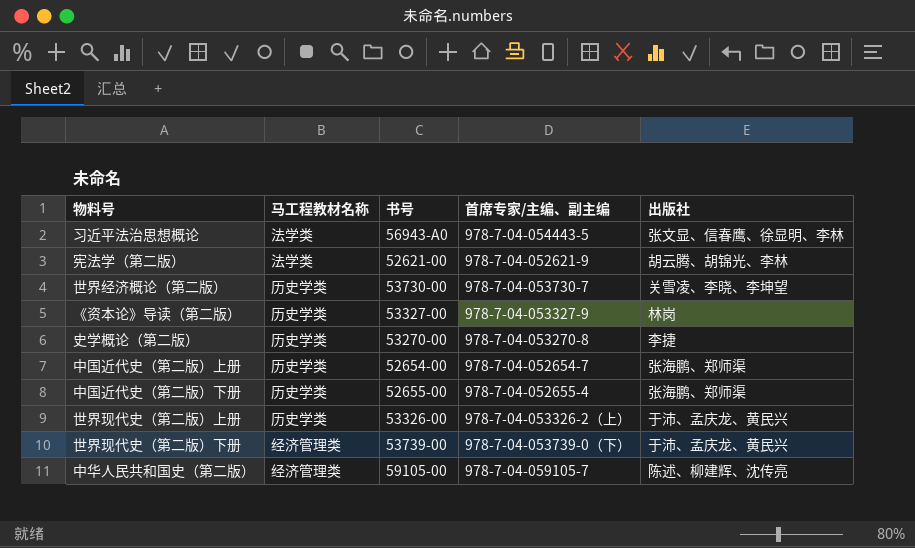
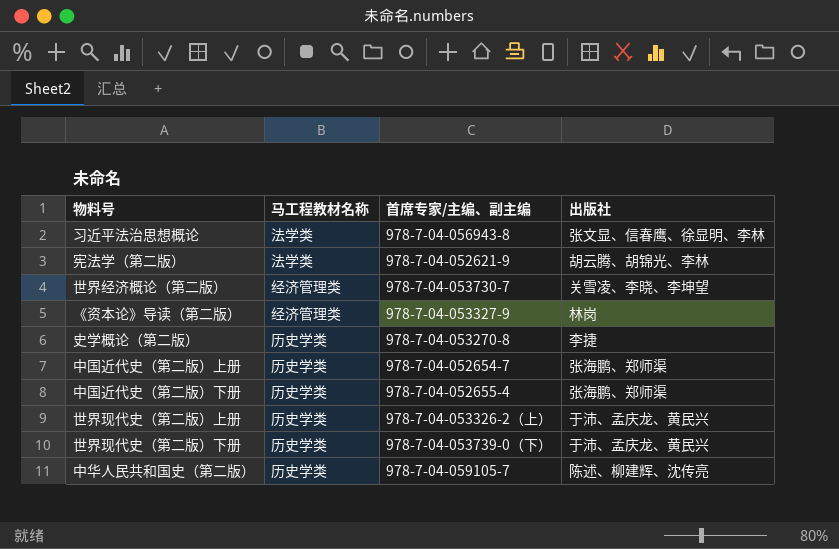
column 书号 | position: 3 -> none
习近平法治思想概论 | 首席专家/主编、副主编: 978-7-04-054443-5 -> 978-7-04-056943-8
世界经济概论（第二版） | 马工程教材名称: 历史学类 -> 经济管理类
《资本论》导读（第二版） | 马工程教材名称: 历史学类 -> 经济管理类
世界现代史（第二版）下册 | 马工程教材名称: 经济管理类 -> 历史学类
中华人民共和国史（第二版） | 马工程教材名称: 经济管理类 -> 历史学类

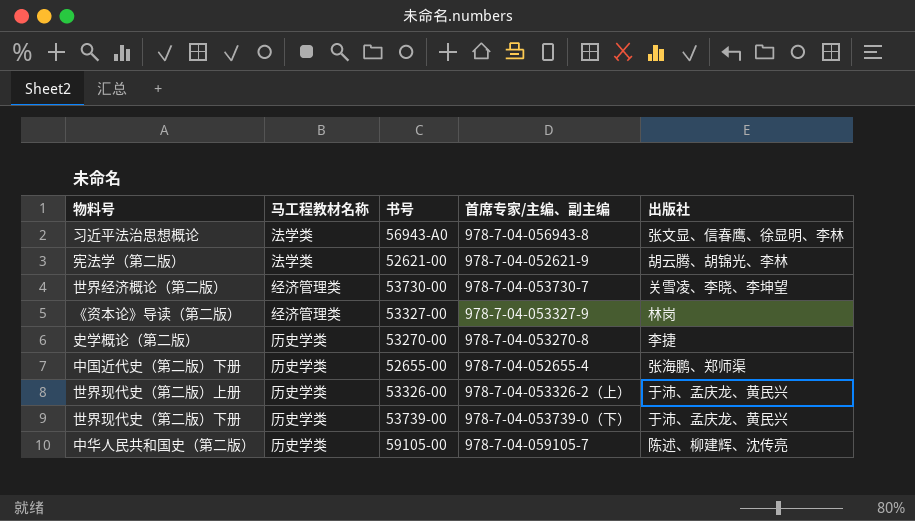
column 书号 | position: none -> 3
row 中国近代史（第二版）上册: 历史学类 | 978-7-04-052654-7 | 张海鹏、郑师渠 -> none

